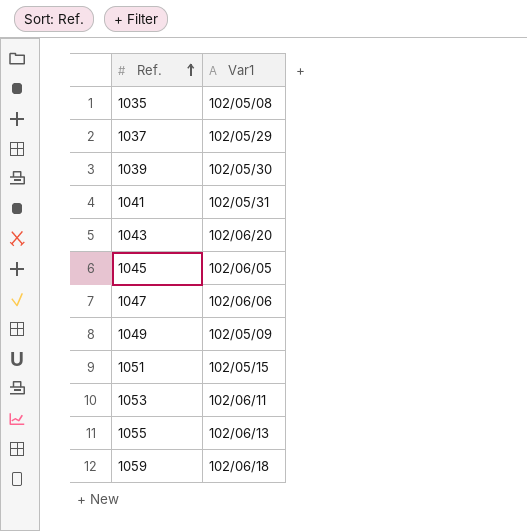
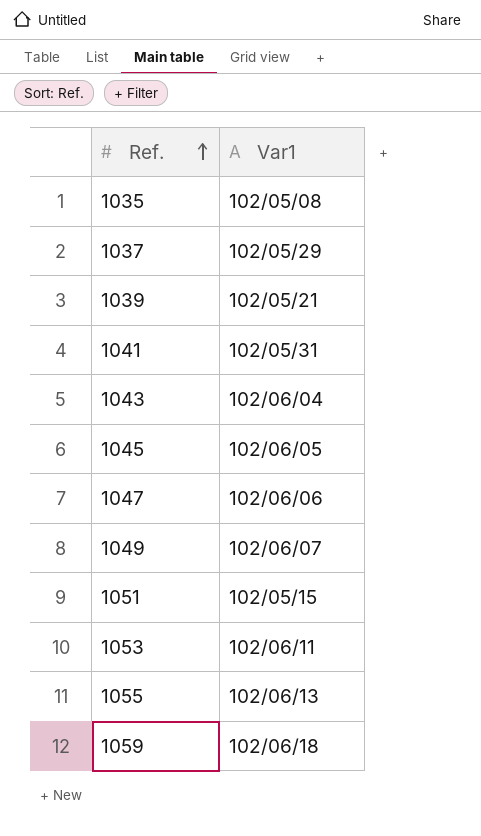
1039 | Var1: 102/05/30 -> 102/05/21
1043 | Var1: 102/06/20 -> 102/06/04
1049 | Var1: 102/05/09 -> 102/06/07

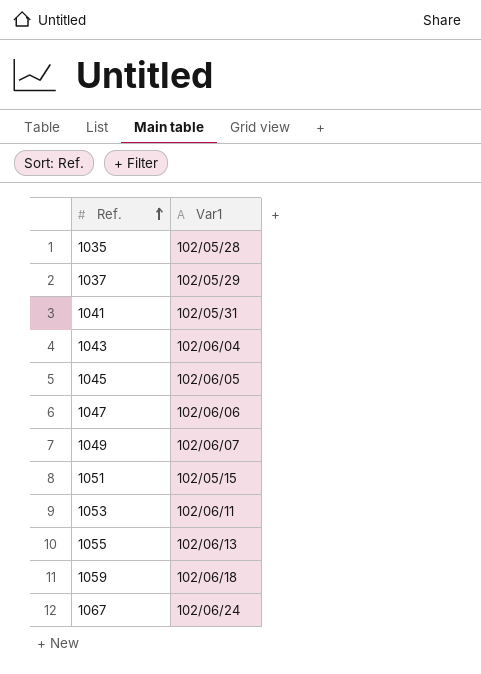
row 1039: 102/05/21 -> none
1035 | Var1: 102/05/08 -> 102/05/28
row 1067: none -> 102/06/24

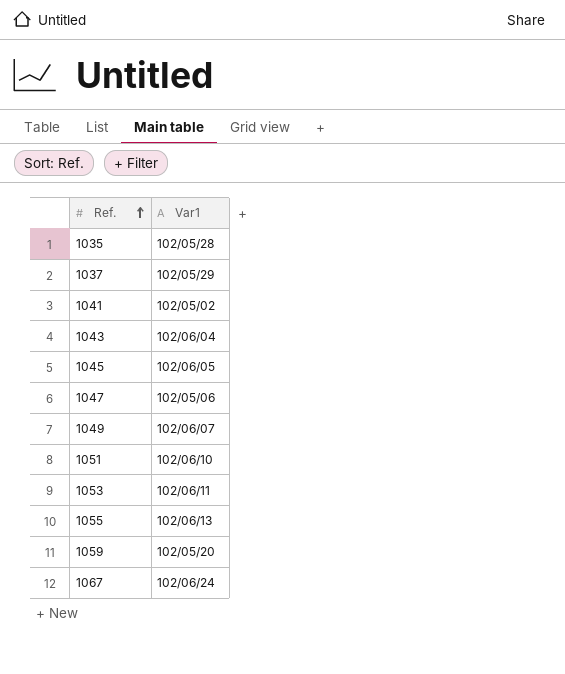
1041 | Var1: 102/05/31 -> 102/05/02
1047 | Var1: 102/06/06 -> 102/05/06
1051 | Var1: 102/05/15 -> 102/06/10
1059 | Var1: 102/06/18 -> 102/05/20

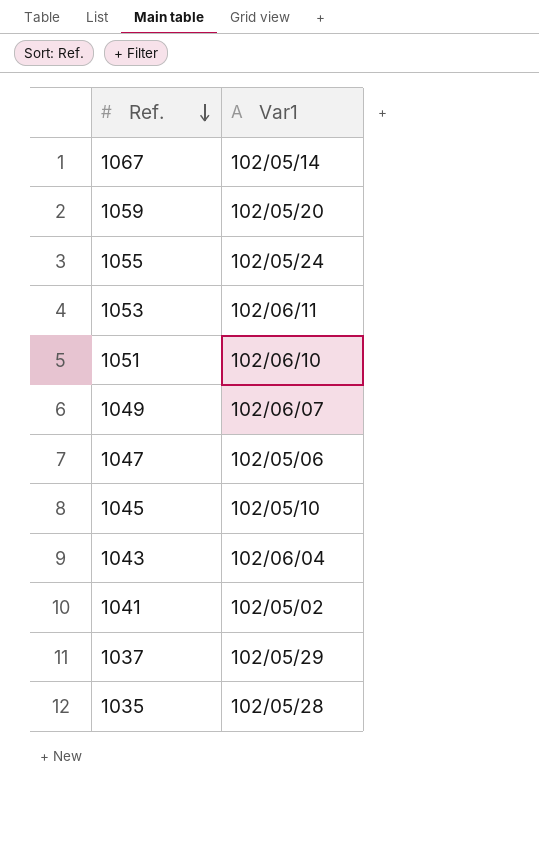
row order: Ref. ascending -> Ref. descending
1067 | Var1: 102/06/24 -> 102/05/14
1055 | Var1: 102/06/13 -> 102/05/24
1045 | Var1: 102/06/05 -> 102/05/10

